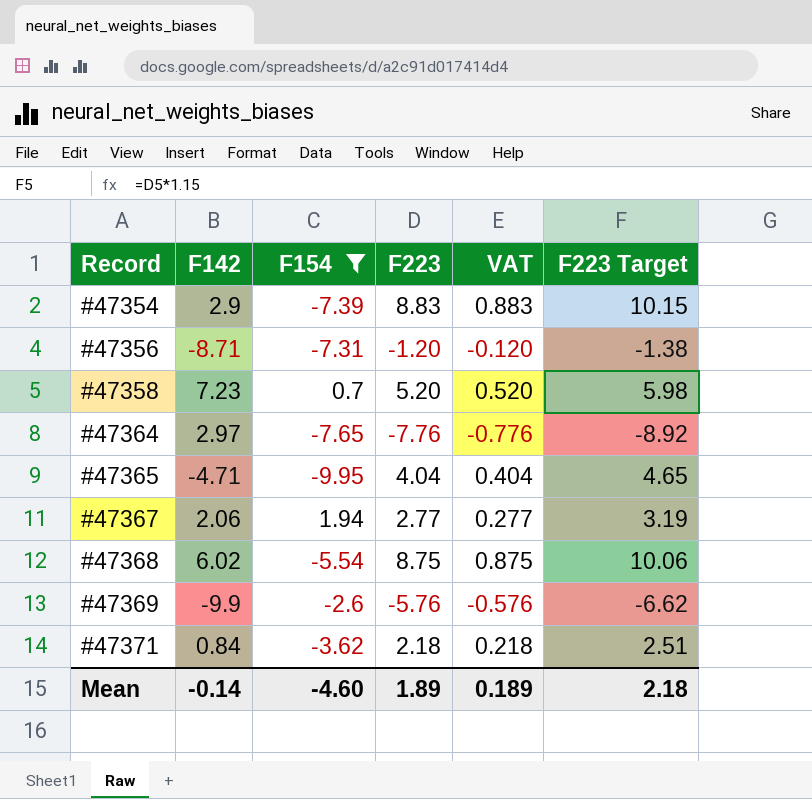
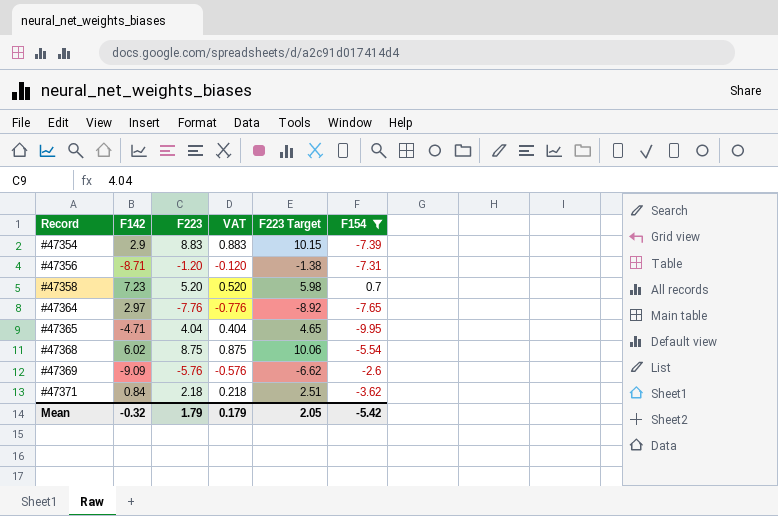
column F154 | position: 3 -> 6
row #47367: 2.06 | 1.94 | 2.77 | 0.277 | 3.19 -> none
#47369 | F142: -9.9 -> -9.09
Mean | F142: -0.14 -> -0.32
Mean | F223: 1.89 -> 1.79
Mean | VAT: 0.189 -> 0.179
Mean | F223 Target: 2.18 -> 2.05
Mean | F154: -4.60 -> -5.42

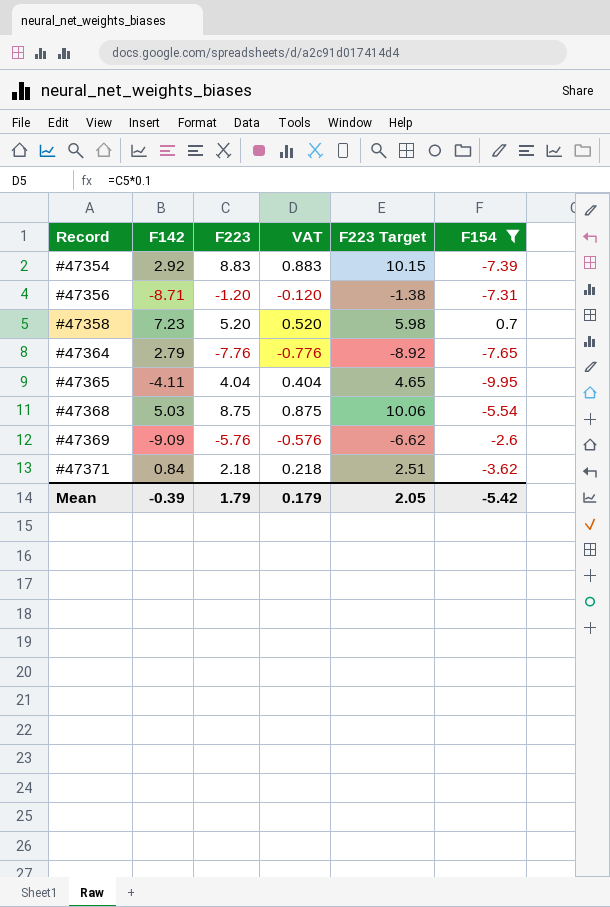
#47354 | F142: 2.9 -> 2.92
#47364 | F142: 2.97 -> 2.79
#47365 | F142: -4.71 -> -4.11
#47368 | F142: 6.02 -> 5.03
Mean | F142: -0.32 -> -0.39

